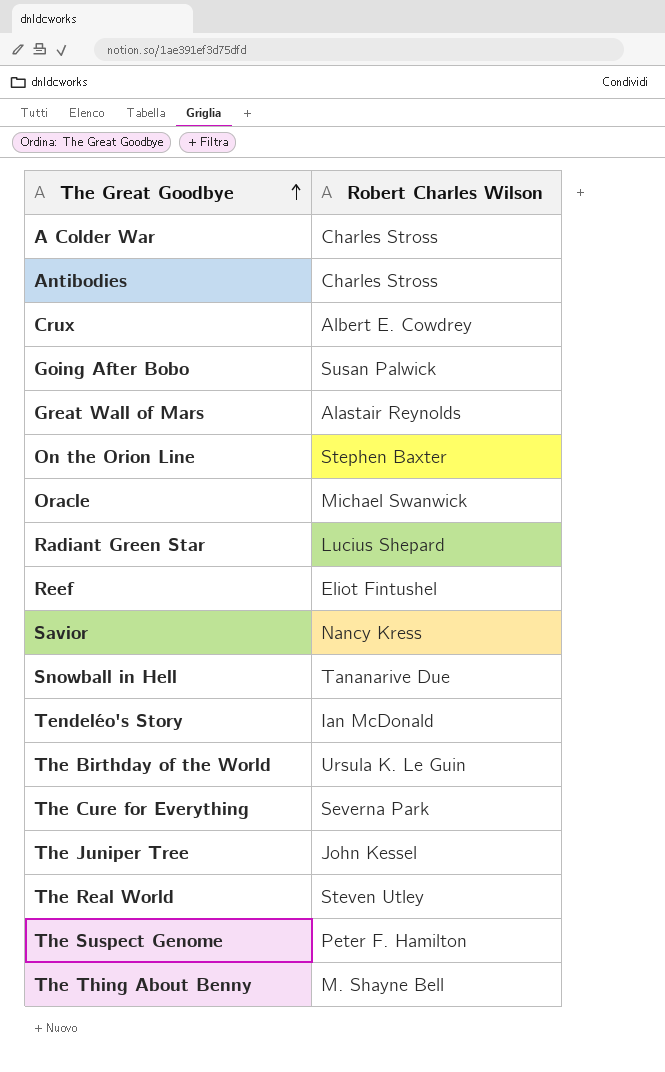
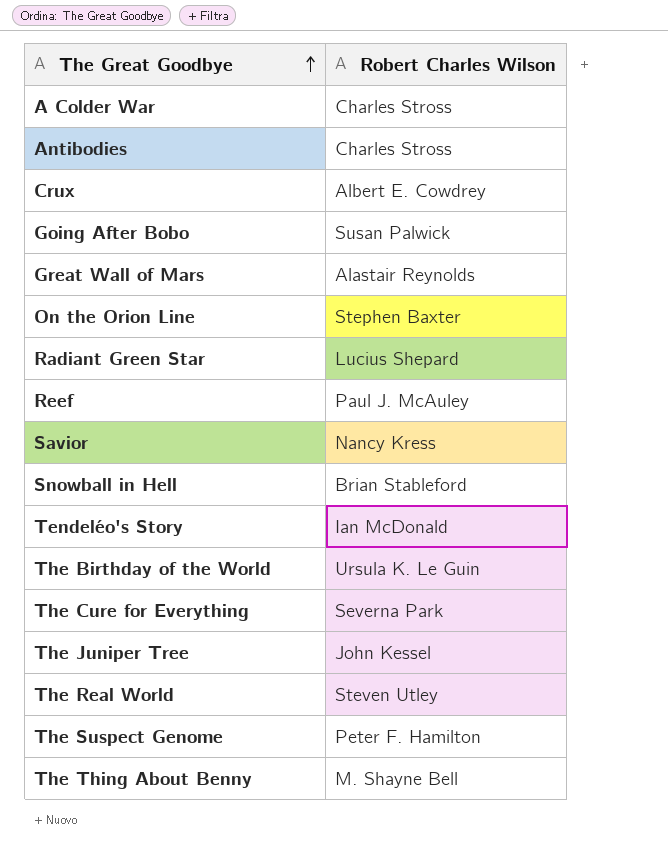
row Oracle: Michael Swanwick -> none
Reef | Robert Charles Wilson: Eliot Fintushel -> Paul J. McAuley
Snowball in Hell | Robert Charles Wilson: Tananarive Due -> Brian Stableford

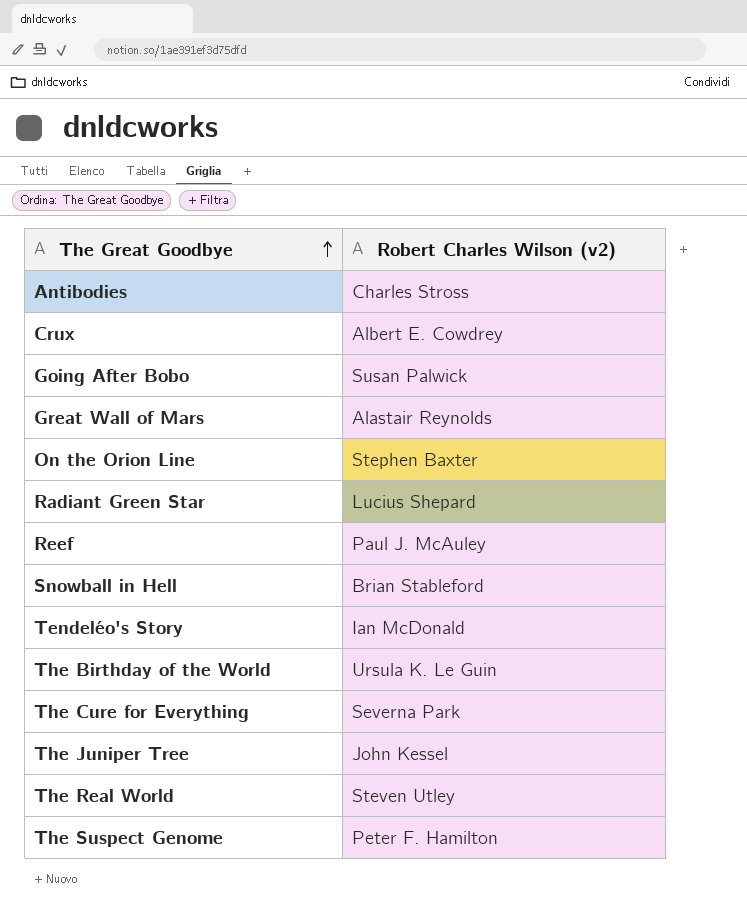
column name: Robert Charles Wilson -> Robert Charles Wilson (v2)
row A Colder War: Charles Stross -> none
row Savior: Nancy Kress -> none
row The Thing About Benny: M. Shayne Bell -> none

